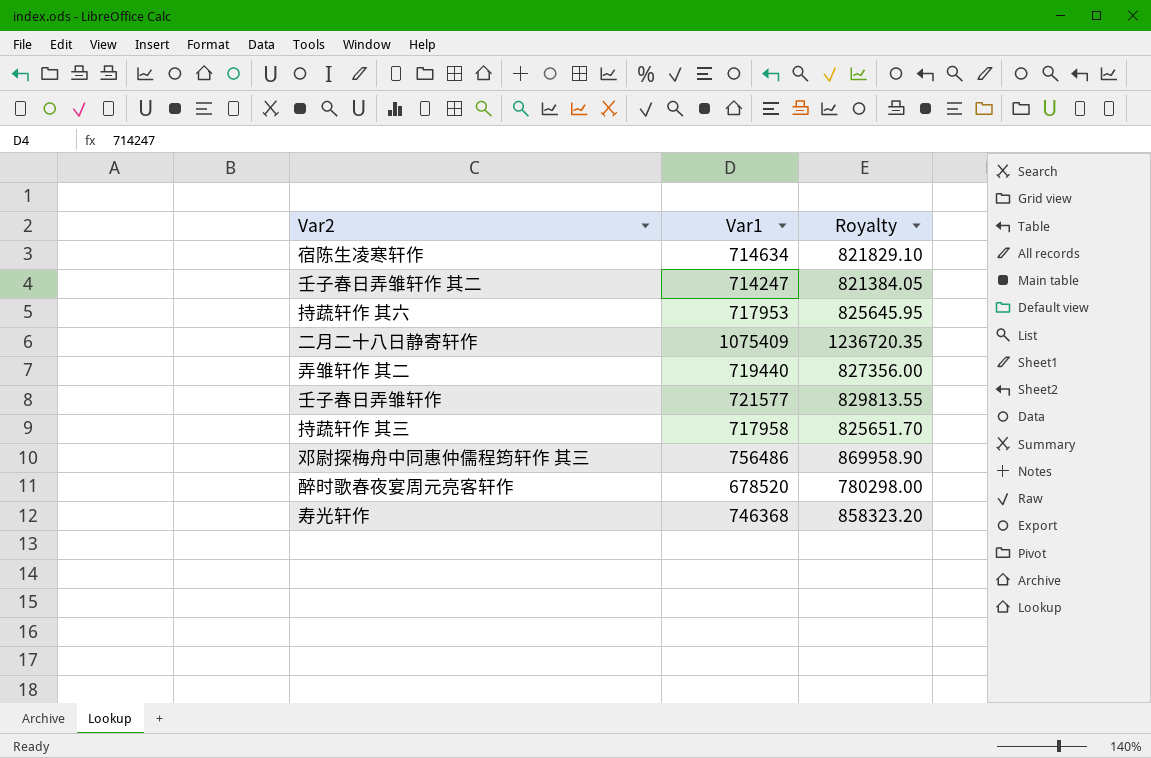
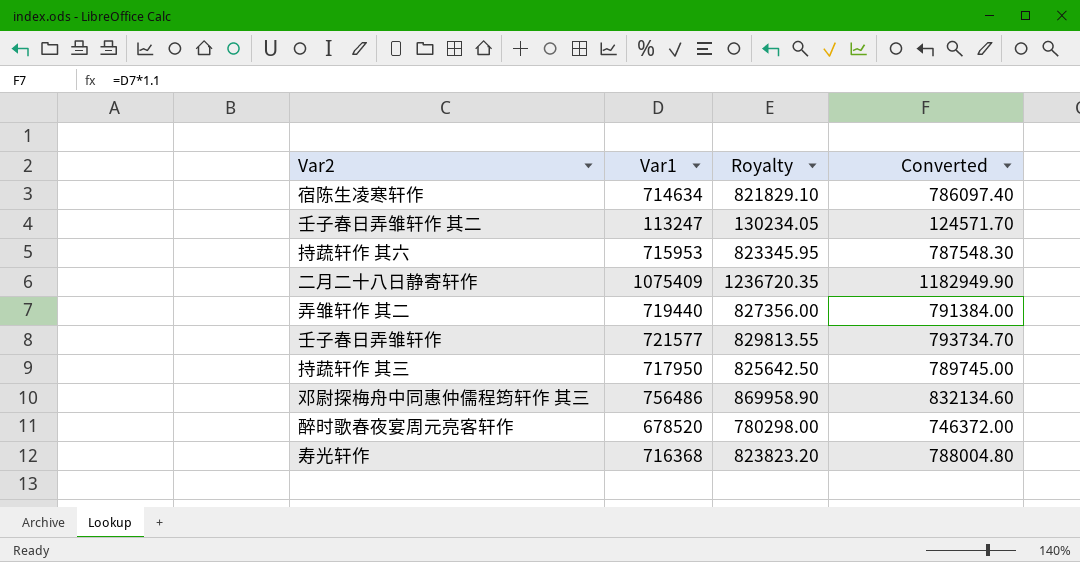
column Converted | formula: none -> [Var1] * 1.1
壬子春日弄雏轩作 其二 | Var1: 714247 -> 113247
壬子春日弄雏轩作 其二 | Royalty: 821384.05 -> 130234.05
持蔬轩作 其六 | Var1: 717953 -> 715953
持蔬轩作 其六 | Royalty: 825645.95 -> 823345.95
持蔬轩作 其三 | Var1: 717958 -> 717950
持蔬轩作 其三 | Royalty: 825651.70 -> 825642.50
寿光轩作 | Var1: 746368 -> 716368
寿光轩作 | Royalty: 858323.20 -> 823823.20

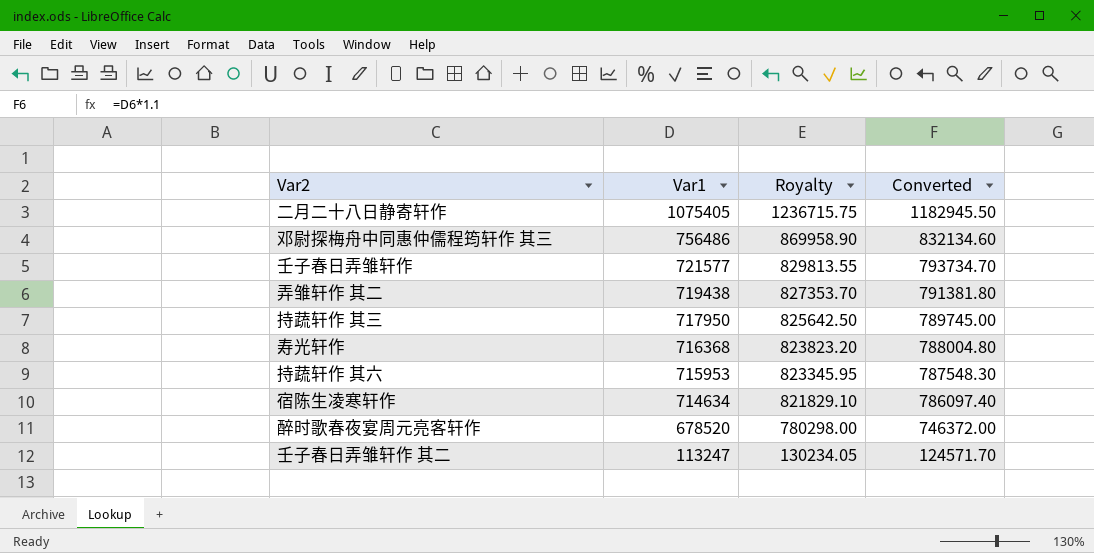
row order: none -> Var1 descending
二月二十八日静寄轩作 | Var1: 1075409 -> 1075405
二月二十八日静寄轩作 | Royalty: 1236720.35 -> 1236715.75
二月二十八日静寄轩作 | Converted: 1182949.90 -> 1182945.50
弄雏轩作 其二 | Var1: 719440 -> 719438
弄雏轩作 其二 | Royalty: 827356.00 -> 827353.70
弄雏轩作 其二 | Converted: 791384.00 -> 791381.80

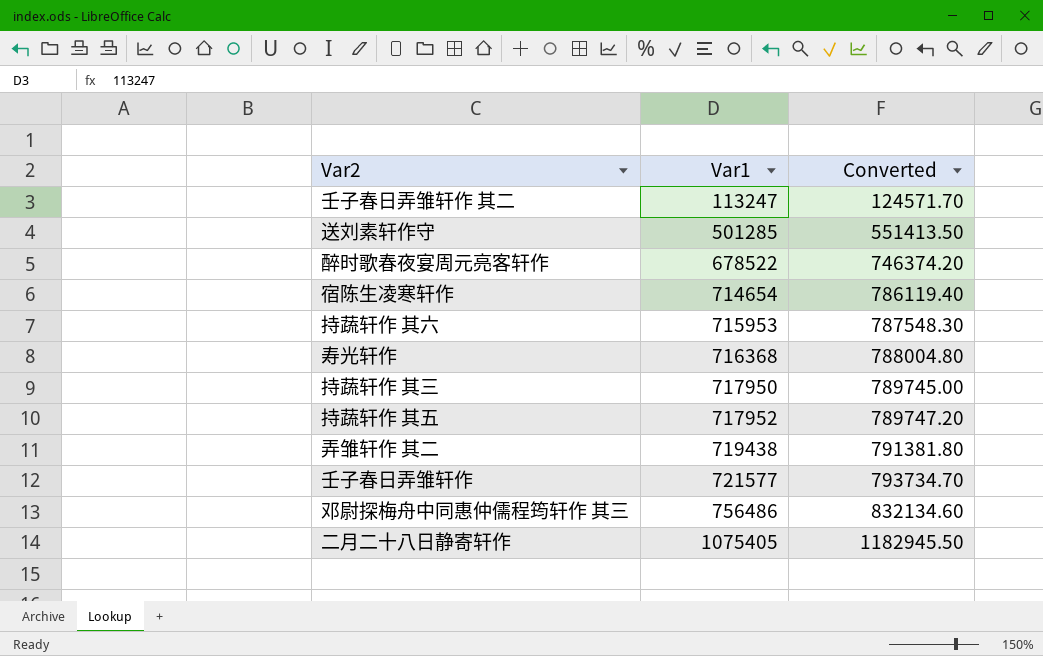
row order: Var1 descending -> Var1 ascending
column Royalty | formula: [Var1] * 1.15 -> none
row 送刘素轩作守: none -> 501285 | 551413.50
醉时歌春夜宴周元亮客轩作 | Var1: 678520 -> 678522
醉时歌春夜宴周元亮客轩作 | Converted: 746372.00 -> 746374.20
宿陈生凌寒轩作 | Var1: 714634 -> 714654
宿陈生凌寒轩作 | Converted: 786097.40 -> 786119.40
row 持蔬轩作 其五: none -> 717952 | 789747.20

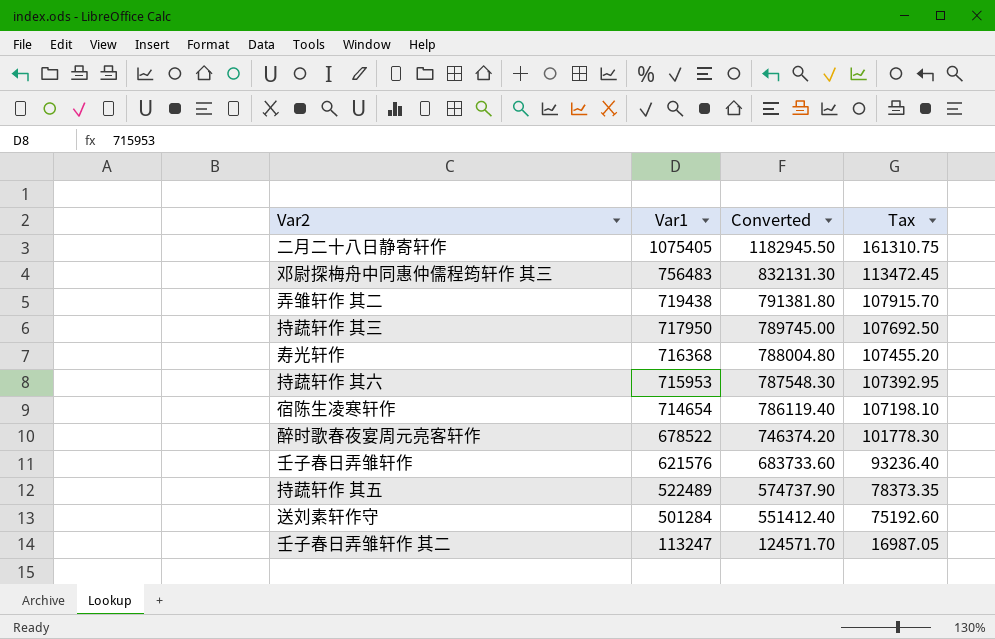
row order: Var1 ascending -> Var1 descending
column Tax | formula: none -> [Var1] * 0.15
邓尉探梅舟中同惠仲儒程筠轩作 其三 | Var1: 756486 -> 756483
邓尉探梅舟中同惠仲儒程筠轩作 其三 | Converted: 832134.60 -> 832131.30
壬子春日弄雏轩作 | Var1: 721577 -> 621576
壬子春日弄雏轩作 | Converted: 793734.70 -> 683733.60
持蔬轩作 其五 | Var1: 717952 -> 522489
持蔬轩作 其五 | Converted: 789747.20 -> 574737.90
送刘素轩作守 | Var1: 501285 -> 501284
送刘素轩作守 | Converted: 551413.50 -> 551412.40

